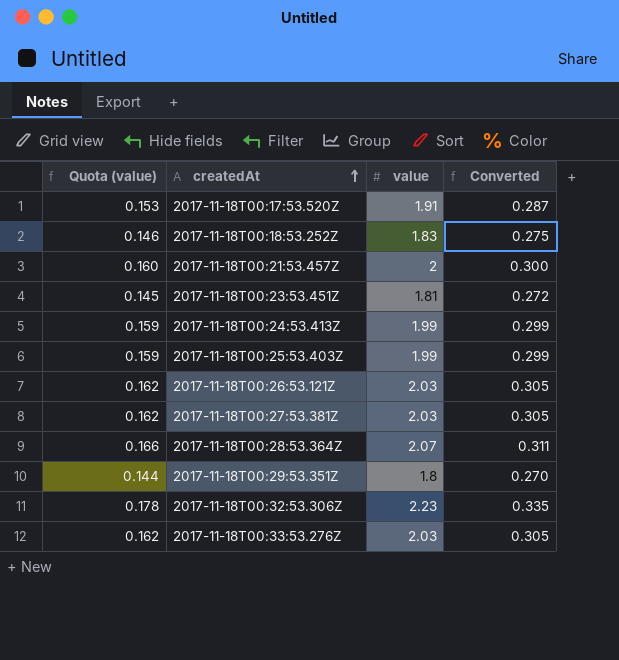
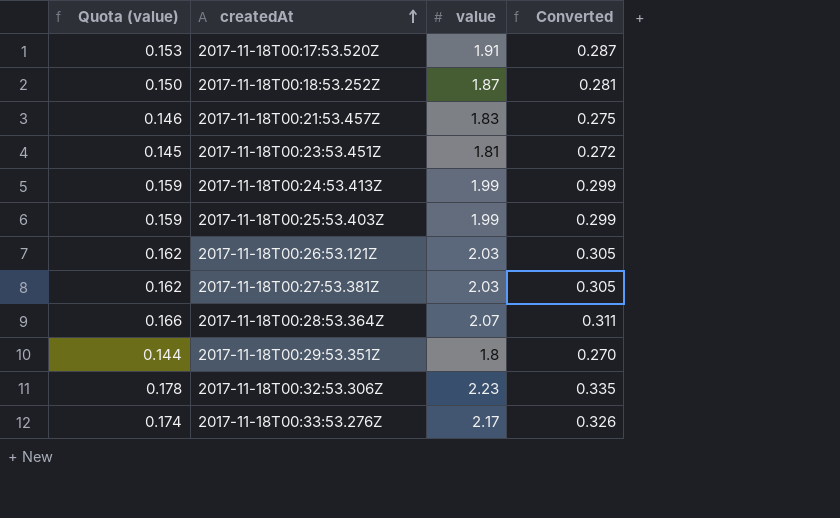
2017-11-18T00:18:53.252Z | Quota (value): 0.146 -> 0.150
2017-11-18T00:18:53.252Z | value: 1.83 -> 1.87
2017-11-18T00:18:53.252Z | Converted: 0.275 -> 0.281
2017-11-18T00:21:53.457Z | Quota (value): 0.160 -> 0.146
2017-11-18T00:21:53.457Z | value: 2 -> 1.83
2017-11-18T00:21:53.457Z | Converted: 0.300 -> 0.275
2017-11-18T00:33:53.276Z | Quota (value): 0.162 -> 0.174
2017-11-18T00:33:53.276Z | value: 2.03 -> 2.17
2017-11-18T00:33:53.276Z | Converted: 0.305 -> 0.326

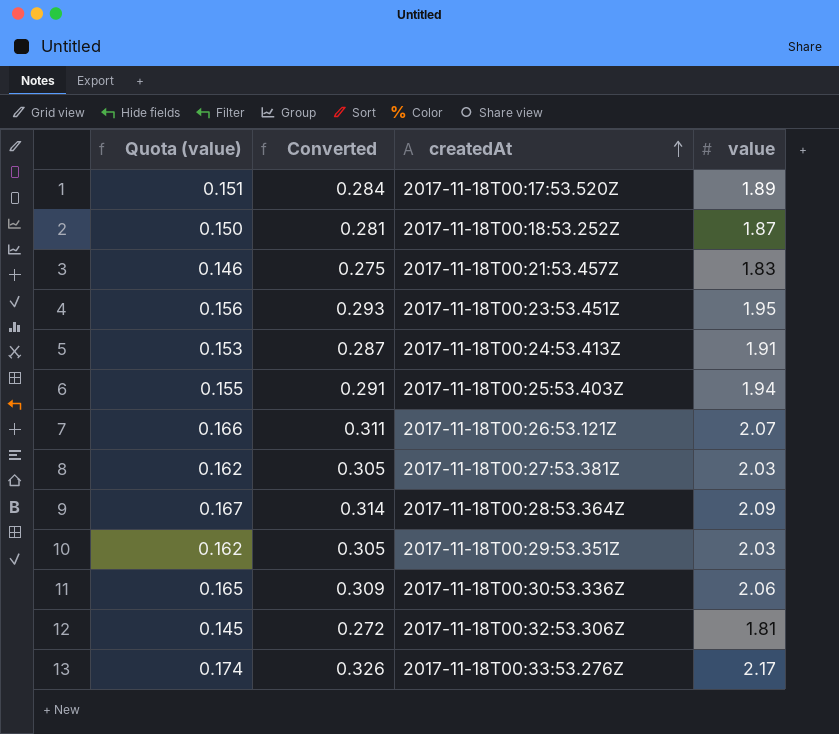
column Converted | position: 4 -> 2
2017-11-18T00:17:53.520Z | Quota (value): 0.153 -> 0.151
2017-11-18T00:17:53.520Z | Converted: 0.287 -> 0.284
2017-11-18T00:17:53.520Z | value: 1.91 -> 1.89
2017-11-18T00:23:53.451Z | Quota (value): 0.145 -> 0.156
2017-11-18T00:23:53.451Z | Converted: 0.272 -> 0.293
2017-11-18T00:23:53.451Z | value: 1.81 -> 1.95
2017-11-18T00:24:53.413Z | Quota (value): 0.159 -> 0.153
2017-11-18T00:24:53.413Z | Converted: 0.299 -> 0.287
2017-11-18T00:24:53.413Z | value: 1.99 -> 1.91
2017-11-18T00:25:53.403Z | Quota (value): 0.159 -> 0.155
2017-11-18T00:25:53.403Z | Converted: 0.299 -> 0.291
2017-11-18T00:25:53.403Z | value: 1.99 -> 1.94
2017-11-18T00:26:53.121Z | Quota (value): 0.162 -> 0.166
2017-11-18T00:26:53.121Z | Converted: 0.305 -> 0.311
2017-11-18T00:26:53.121Z | value: 2.03 -> 2.07
2017-11-18T00:28:53.364Z | Quota (value): 0.166 -> 0.167
2017-11-18T00:28:53.364Z | Converted: 0.311 -> 0.314
2017-11-18T00:28:53.364Z | value: 2.07 -> 2.09
2017-11-18T00:29:53.351Z | Quota (value): 0.144 -> 0.162
2017-11-18T00:29:53.351Z | Converted: 0.270 -> 0.305
2017-11-18T00:29:53.351Z | value: 1.8 -> 2.03
row 2017-11-18T00:30:53.336Z: none -> 0.165 | 0.309 | 2.06
2017-11-18T00:32:53.306Z | Quota (value): 0.178 -> 0.145
2017-11-18T00:32:53.306Z | Converted: 0.335 -> 0.272
2017-11-18T00:32:53.306Z | value: 2.23 -> 1.81

